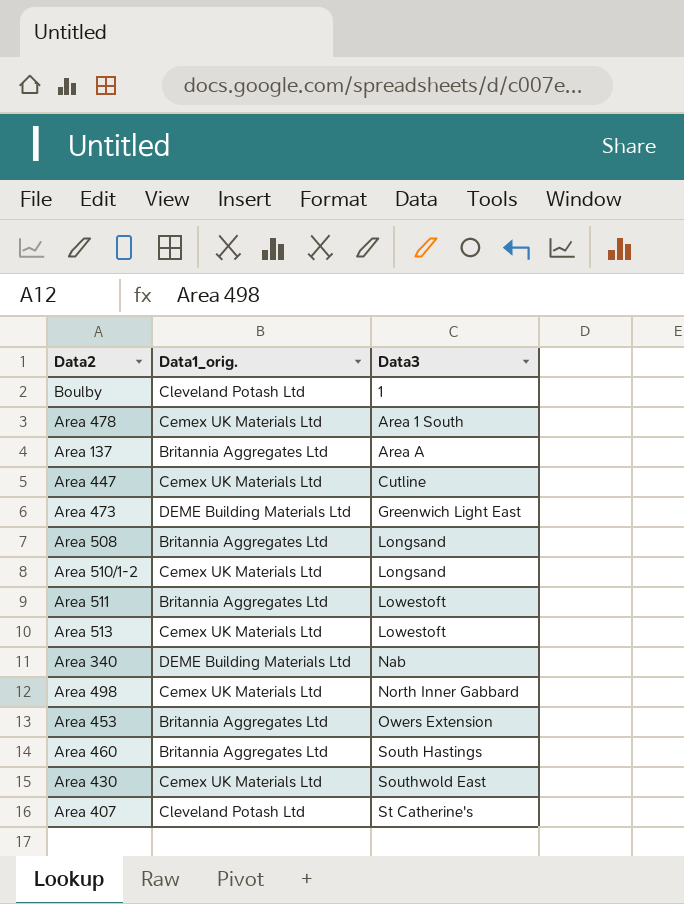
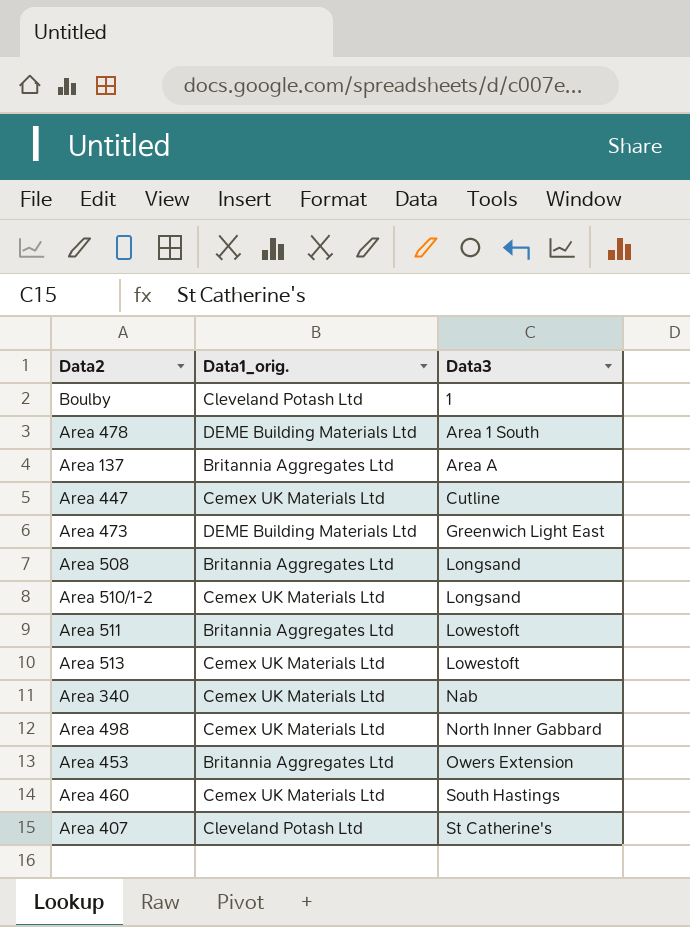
row Area 430: Cemex UK Materials Ltd | Southwold East -> none
Area 478 | Data1_orig.: Cemex UK Materials Ltd -> DEME Building Materials Ltd
Area 340 | Data1_orig.: DEME Building Materials Ltd -> Cemex UK Materials Ltd
Area 460 | Data1_orig.: Britannia Aggregates Ltd -> Cemex UK Materials Ltd

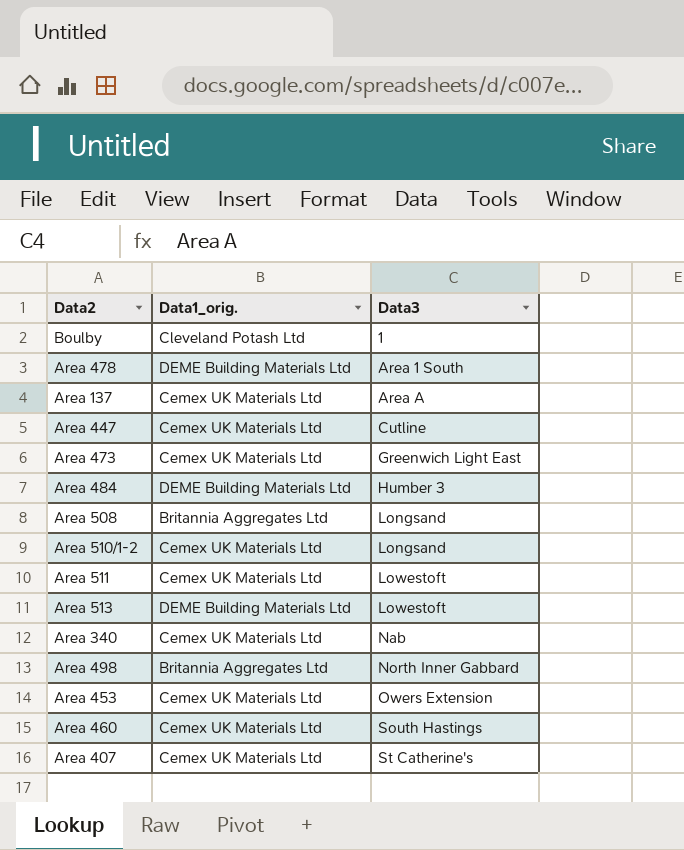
Area 137 | Data1_orig.: Britannia Aggregates Ltd -> Cemex UK Materials Ltd
Area 473 | Data1_orig.: DEME Building Materials Ltd -> Cemex UK Materials Ltd
row Area 484: none -> DEME Building Materials Ltd | Humber 3
Area 511 | Data1_orig.: Britannia Aggregates Ltd -> Cemex UK Materials Ltd
Area 513 | Data1_orig.: Cemex UK Materials Ltd -> DEME Building Materials Ltd
Area 498 | Data1_orig.: Cemex UK Materials Ltd -> Britannia Aggregates Ltd
Area 453 | Data1_orig.: Britannia Aggregates Ltd -> Cemex UK Materials Ltd
Area 407 | Data1_orig.: Cleveland Potash Ltd -> Cemex UK Materials Ltd

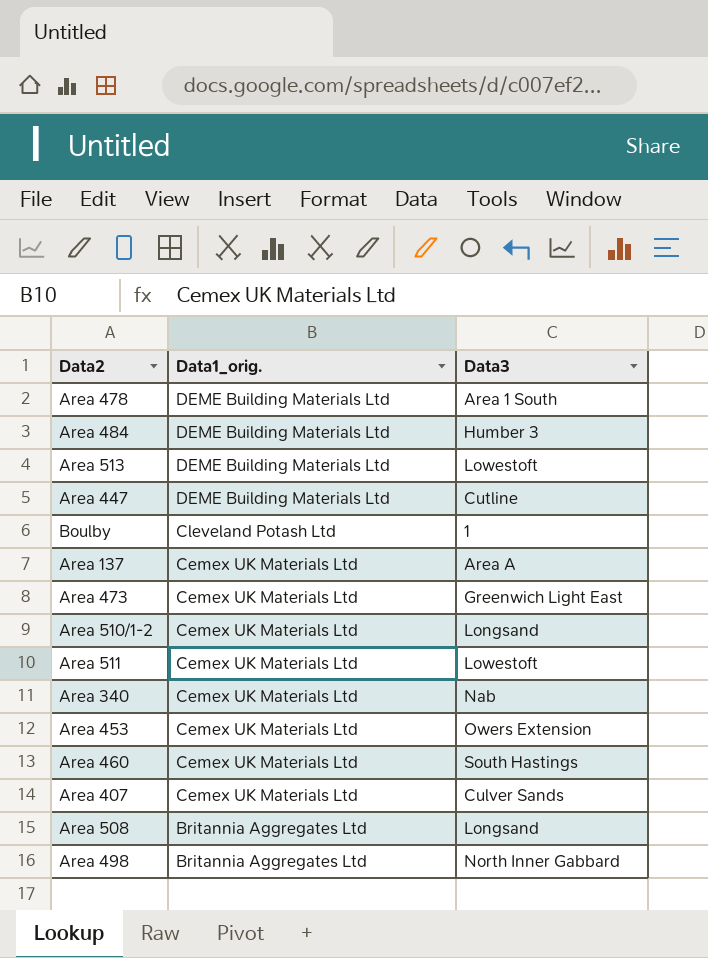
row order: Data3 ascending -> Data1_orig. descending
Area 447 | Data1_orig.: Cemex UK Materials Ltd -> DEME Building Materials Ltd
Area 407 | Data3: St Catherine's -> Culver Sands

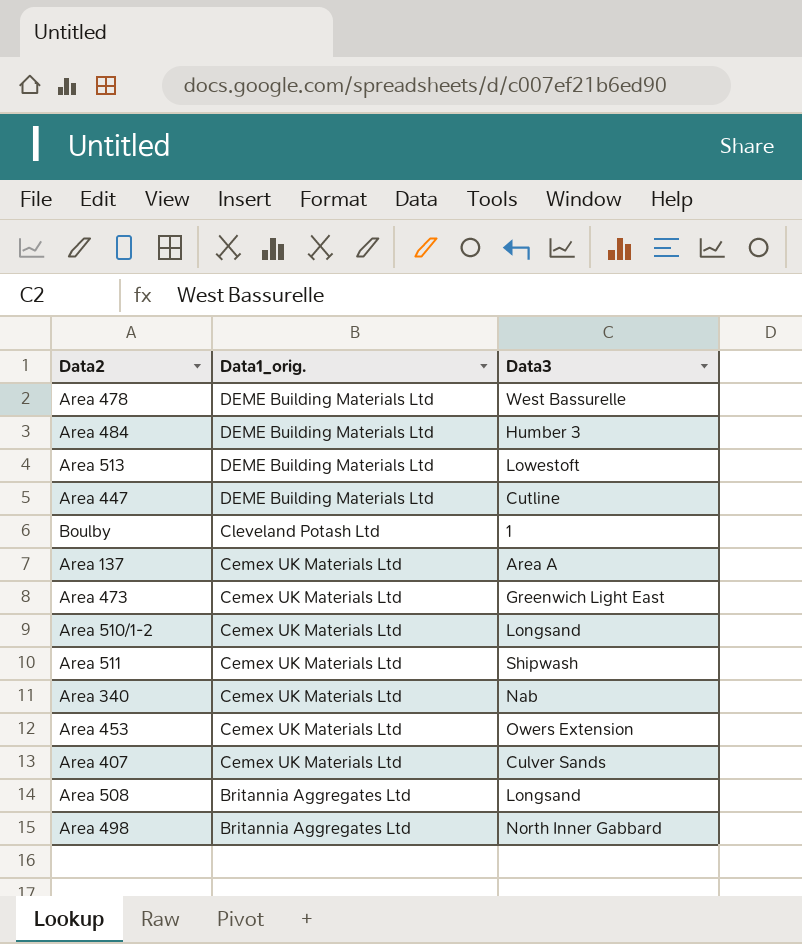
row Area 460: Cemex UK Materials Ltd | South Hastings -> none
Area 478 | Data3: Area 1 South -> West Bassurelle
Area 511 | Data3: Lowestoft -> Shipwash

